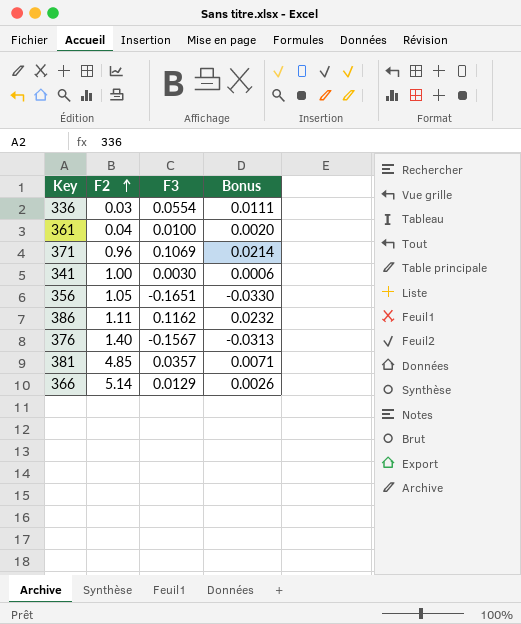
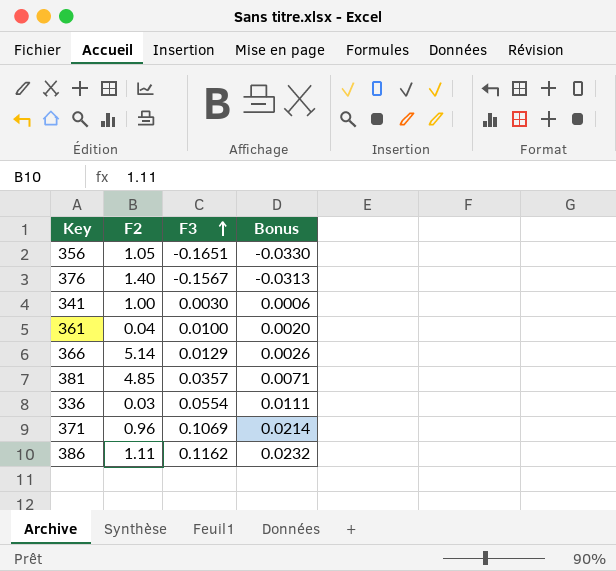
row order: F2 ascending -> F3 ascending

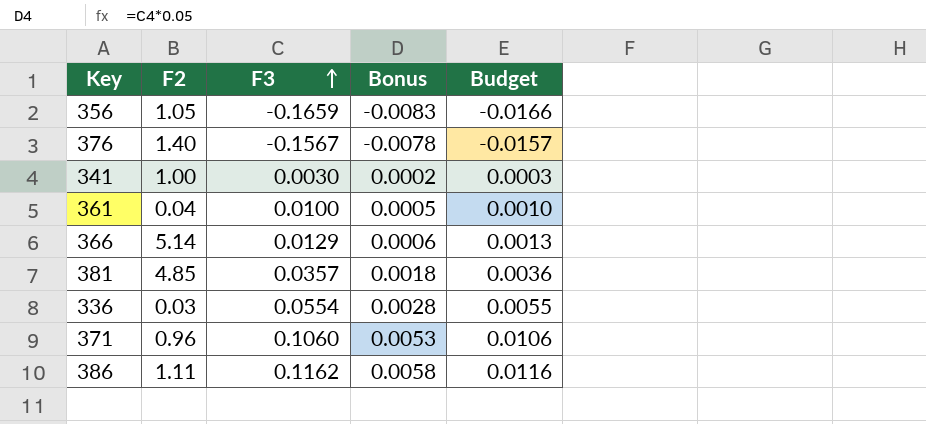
column Bonus | formula: [F3] * 0.2 -> [F3] * 0.05
column Budget | formula: none -> [F3] * 0.1
356 | F3: -0.1651 -> -0.1659
371 | F3: 0.1069 -> 0.1060

